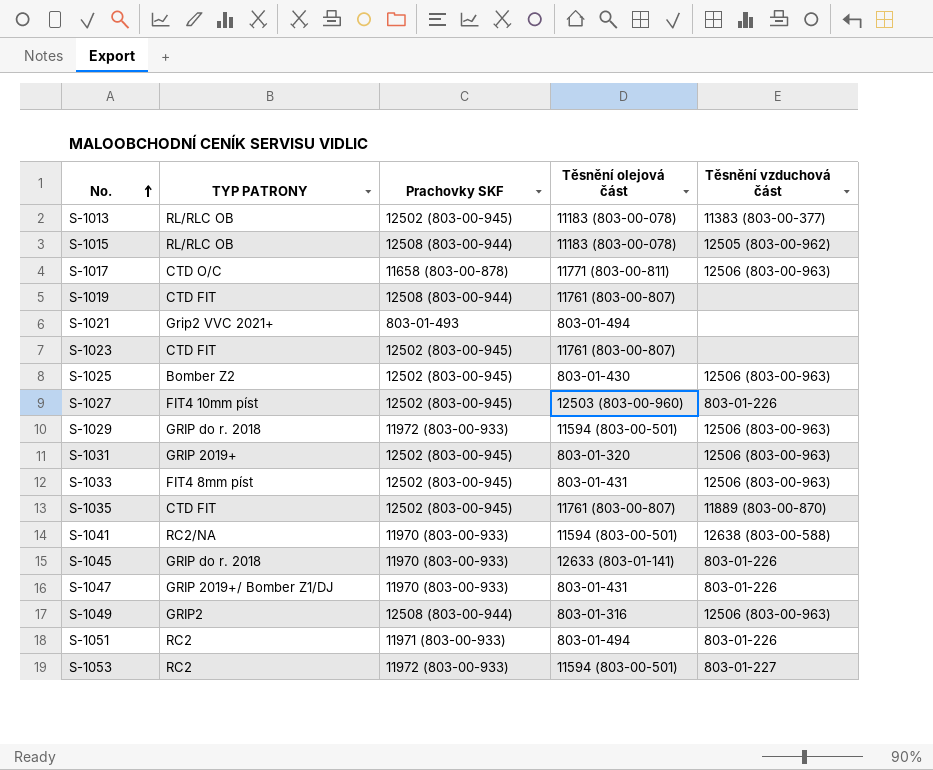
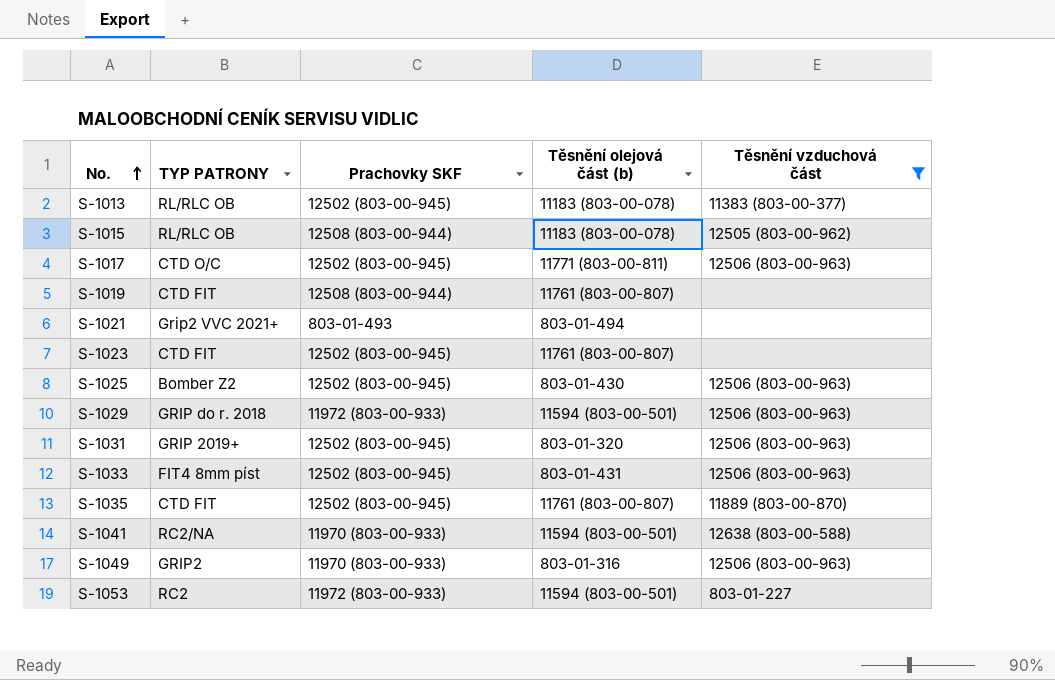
filter: none -> Těsnění vzduchová část != 803-01-226
column name: Těsnění olejová část -> Těsnění olejová část (b)
S-1017 | Prachovky SKF: 11658 (803-00-878) -> 12502 (803-00-945)
S-1049 | Prachovky SKF: 12508 (803-00-944) -> 11970 (803-00-933)

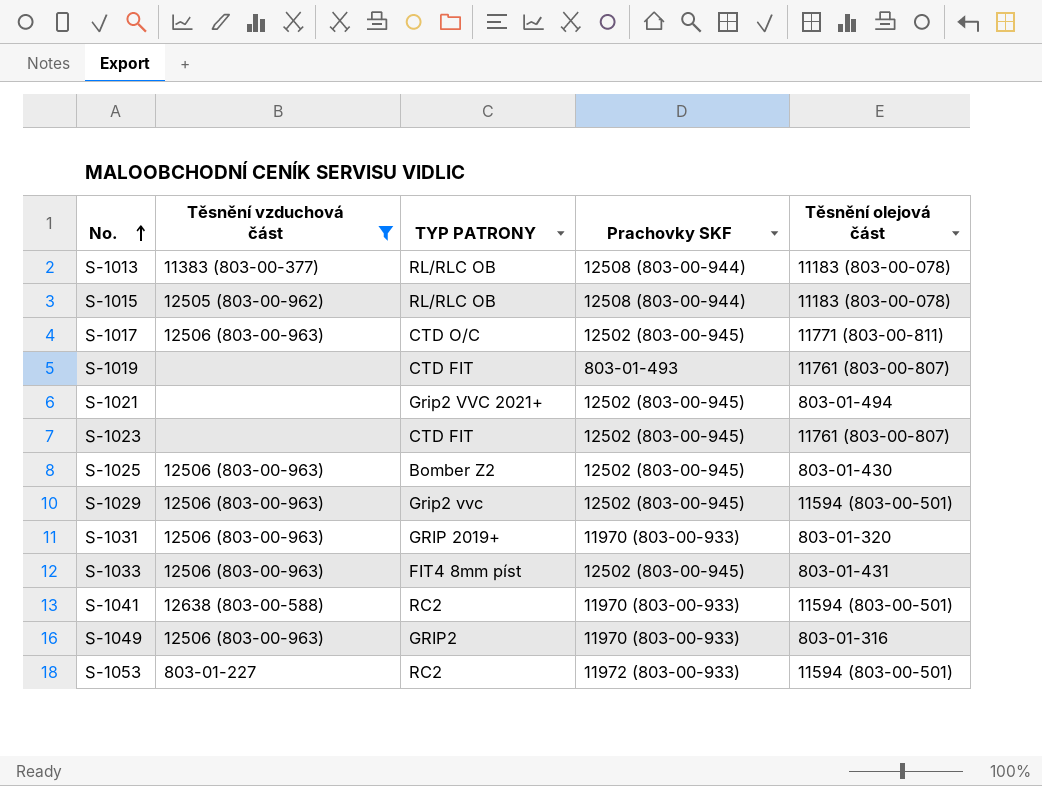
column Těsnění vzduchová část | position: 5 -> 2
column name: Těsnění olejová část (b) -> Těsnění olejová část
row S-1035: CTD FIT | 12502 (803-00-945) | 11761 (803-00-807) | 11889 (803-00-870) -> none
S-1013 | Prachovky SKF: 12502 (803-00-945) -> 12508 (803-00-944)
S-1019 | Prachovky SKF: 12508 (803-00-944) -> 803-01-493
S-1021 | Prachovky SKF: 803-01-493 -> 12502 (803-00-945)
S-1029 | TYP PATRONY: GRIP do r. 2018 -> Grip2 vvc
S-1029 | Prachovky SKF: 11972 (803-00-933) -> 12502 (803-00-945)
S-1031 | Prachovky SKF: 12502 (803-00-945) -> 11970 (803-00-933)
S-1041 | TYP PATRONY: RC2/NA -> RC2

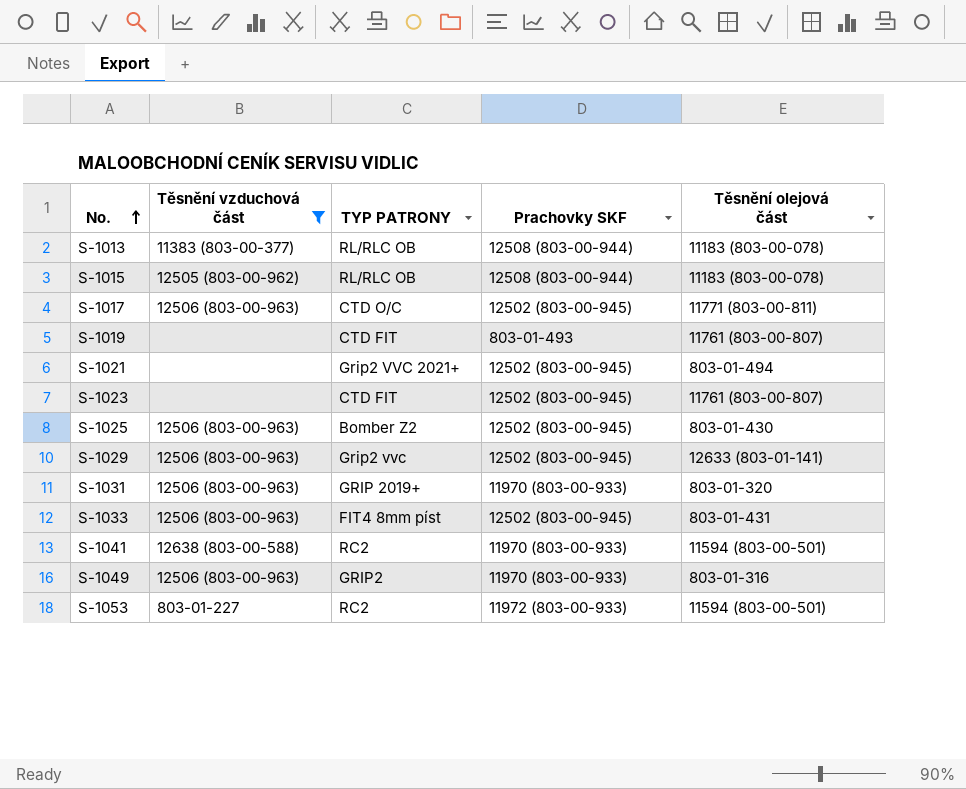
S-1029 | Těsnění olejová část: 11594 (803-00-501) -> 12633 (803-01-141)

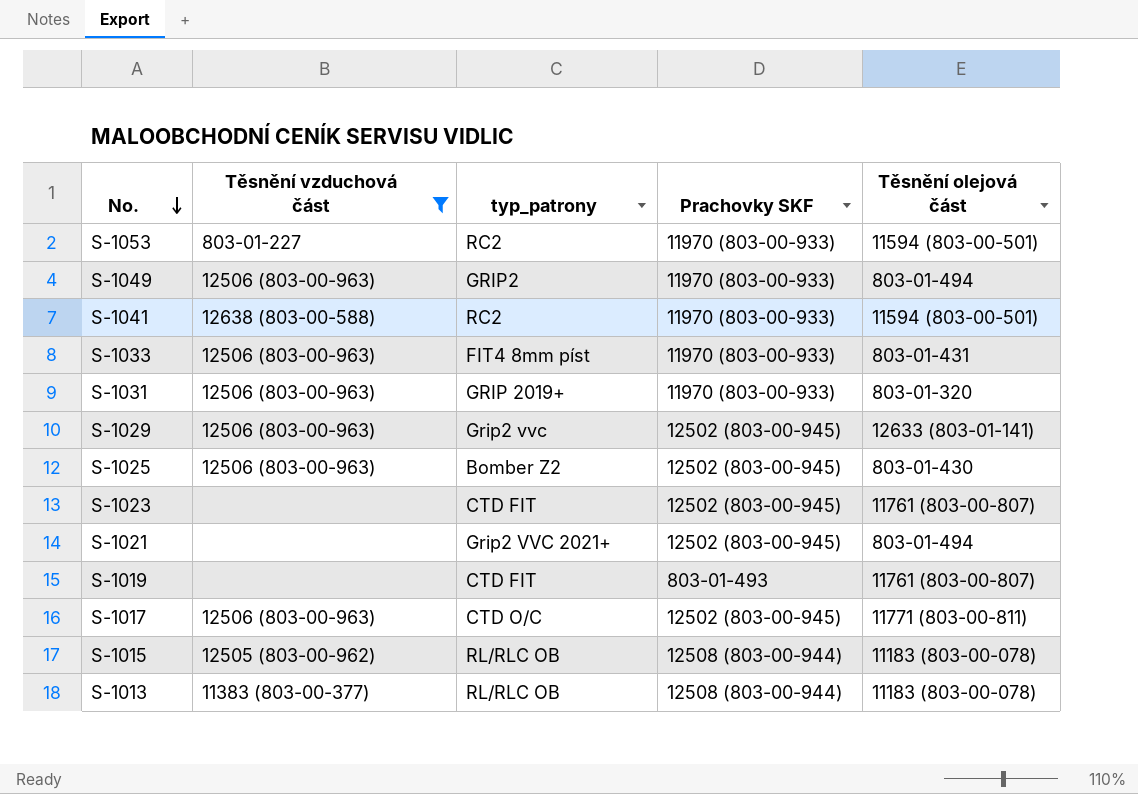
row order: No. ascending -> No. descending
column name: TYP PATRONY -> typ_patrony
S-1053 | Prachovky SKF: 11972 (803-00-933) -> 11970 (803-00-933)
S-1049 | Těsnění olejová část: 803-01-316 -> 803-01-494
S-1033 | Prachovky SKF: 12502 (803-00-945) -> 11970 (803-00-933)

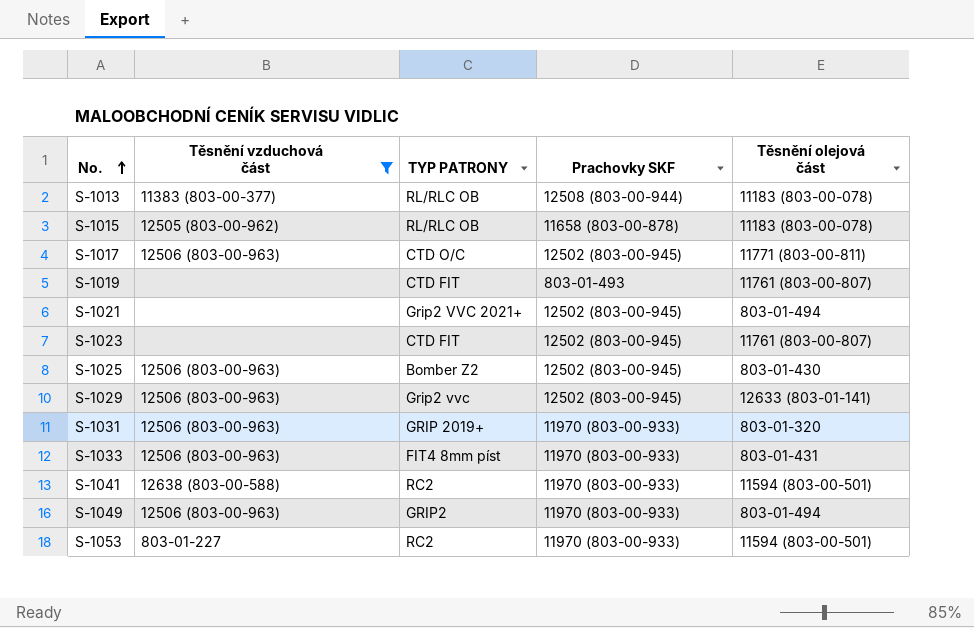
row order: No. descending -> No. ascending
column name: typ_patrony -> TYP PATRONY
S-1015 | Prachovky SKF: 12508 (803-00-944) -> 11658 (803-00-878)

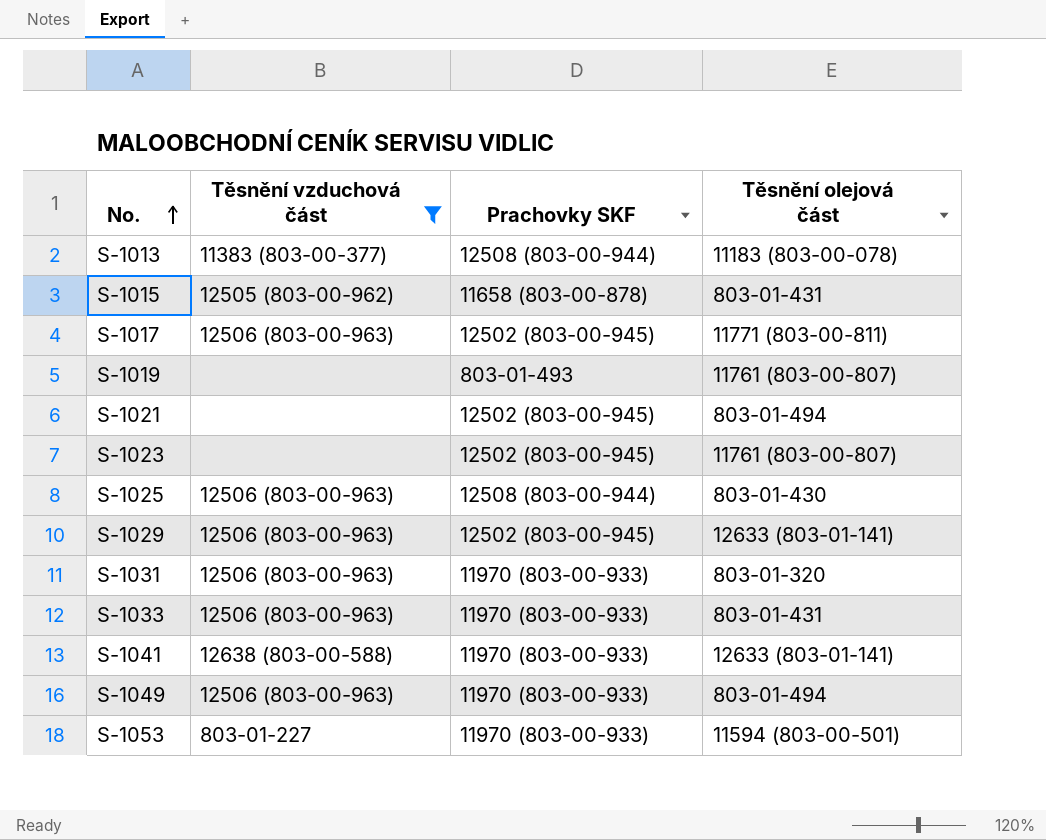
column TYP PATRONY | position: 3 -> none
S-1015 | Těsnění olejová část: 11183 (803-00-078) -> 803-01-431
S-1025 | Prachovky SKF: 12502 (803-00-945) -> 12508 (803-00-944)
S-1041 | Těsnění olejová část: 11594 (803-00-501) -> 12633 (803-01-141)

